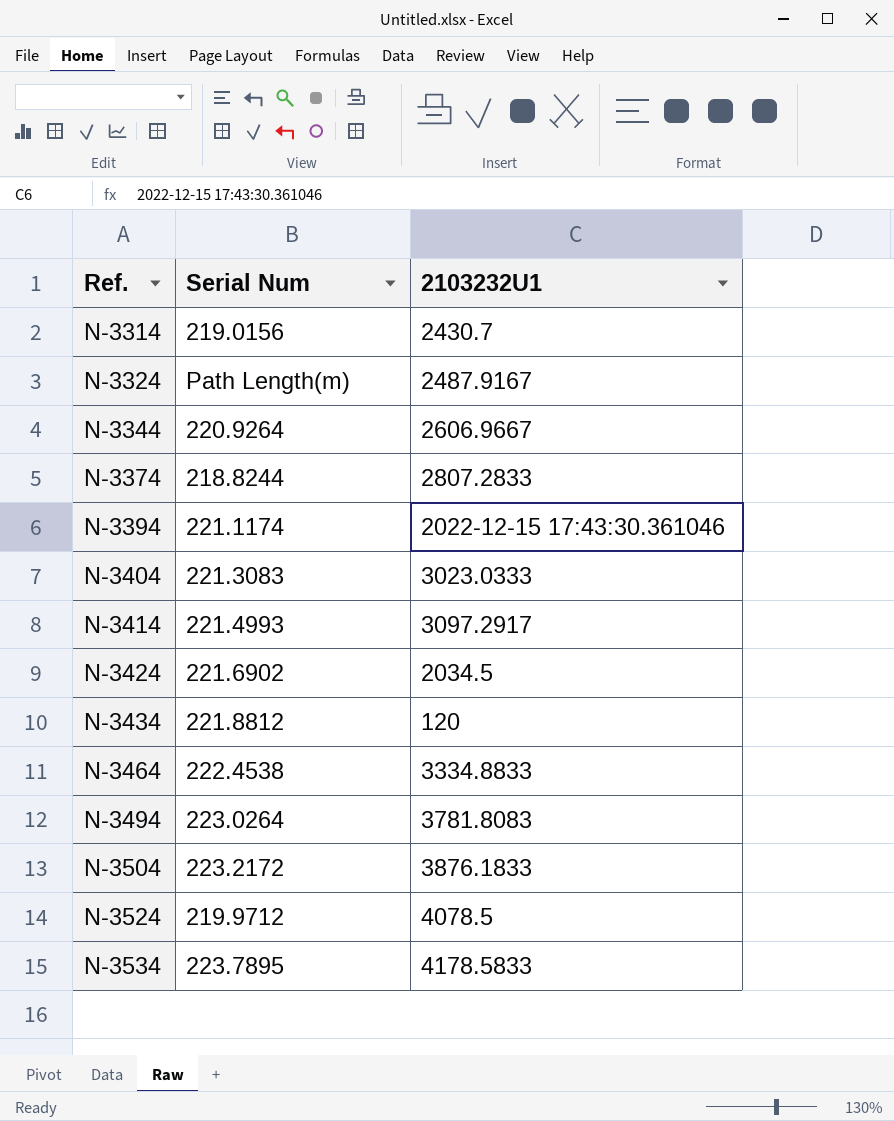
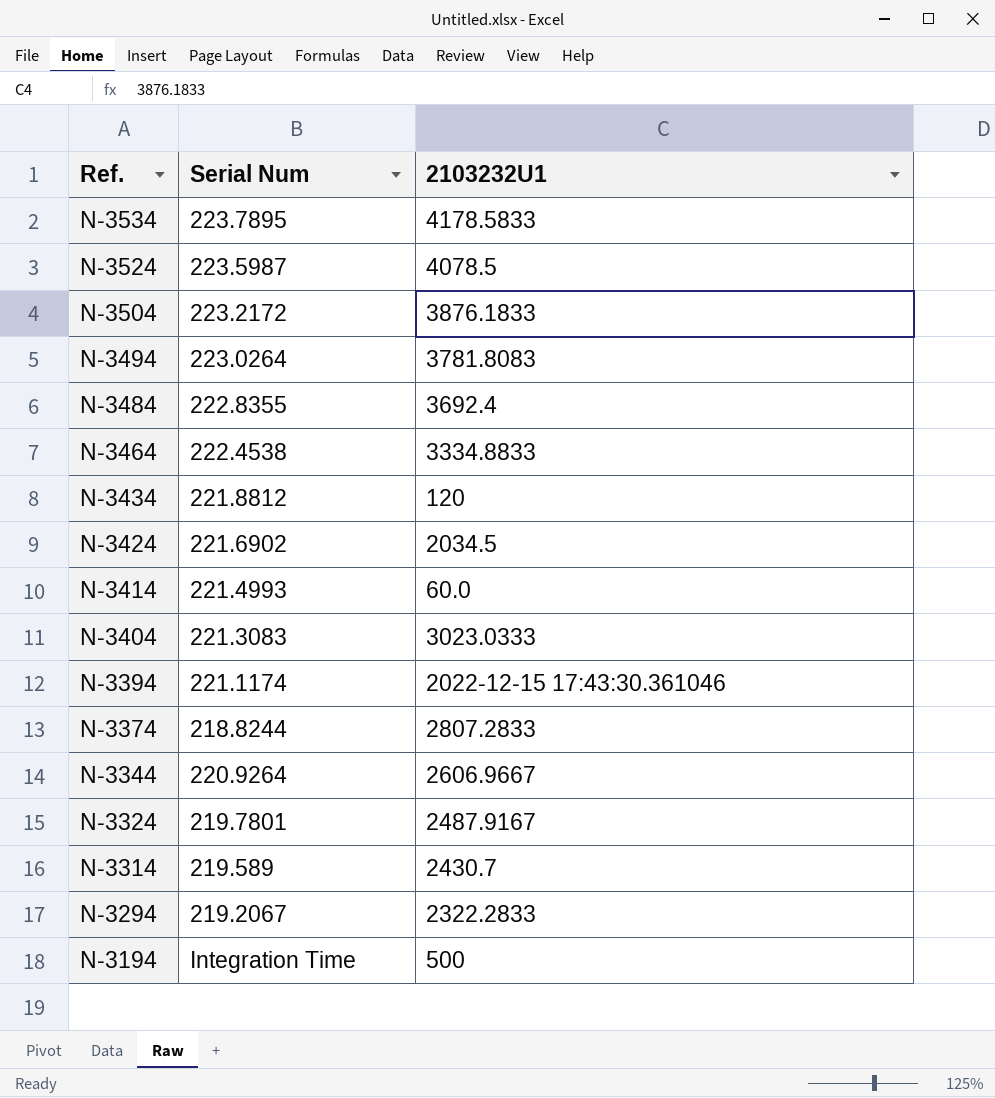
row order: Ref. ascending -> Ref. descending
N-3524 | Serial Num: 219.9712 -> 223.5987
row N-3484: none -> 222.8355 | 3692.4
N-3414 | 2103232U1: 3097.2917 -> 60.0
N-3324 | Serial Num: Path Length(m) -> 219.7801
N-3314 | Serial Num: 219.0156 -> 219.589
row N-3294: none -> 219.2067 | 2322.2833
row N-3194: none -> Integration Time | 500

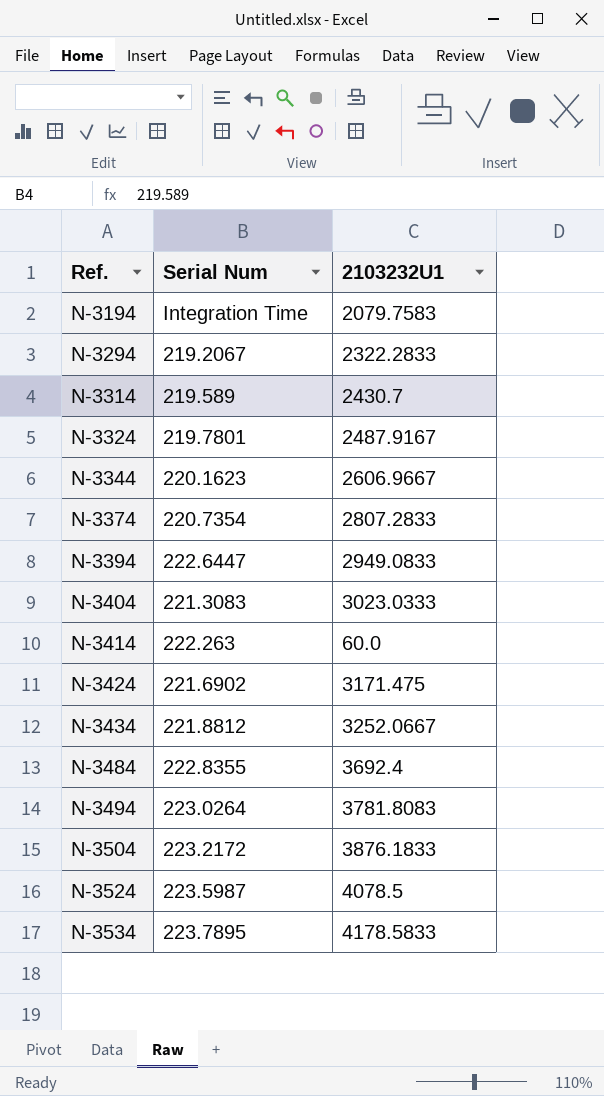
row order: Ref. descending -> Ref. ascending
row N-3464: 222.4538 | 3334.8833 -> none
N-3194 | 2103232U1: 500 -> 2079.7583
N-3344 | Serial Num: 220.9264 -> 220.1623
N-3374 | Serial Num: 218.8244 -> 220.7354
N-3394 | Serial Num: 221.1174 -> 222.6447
N-3394 | 2103232U1: 2022-12-15 17:43:30.361046 -> 2949.0833
N-3414 | Serial Num: 221.4993 -> 222.263
N-3424 | 2103232U1: 2034.5 -> 3171.475
N-3434 | 2103232U1: 120 -> 3252.0667

